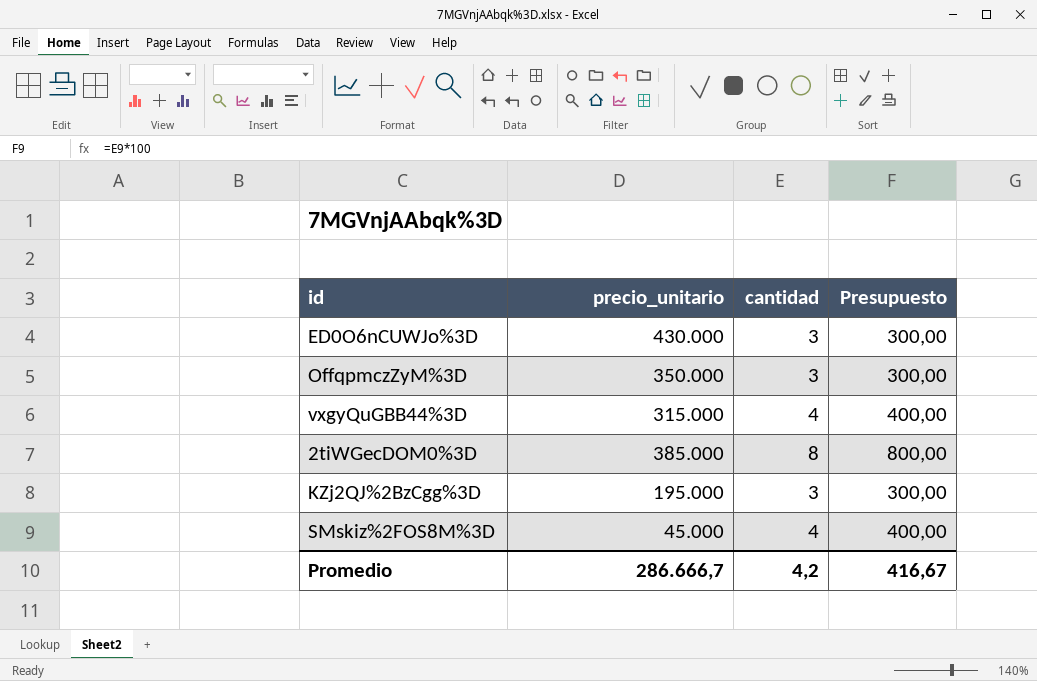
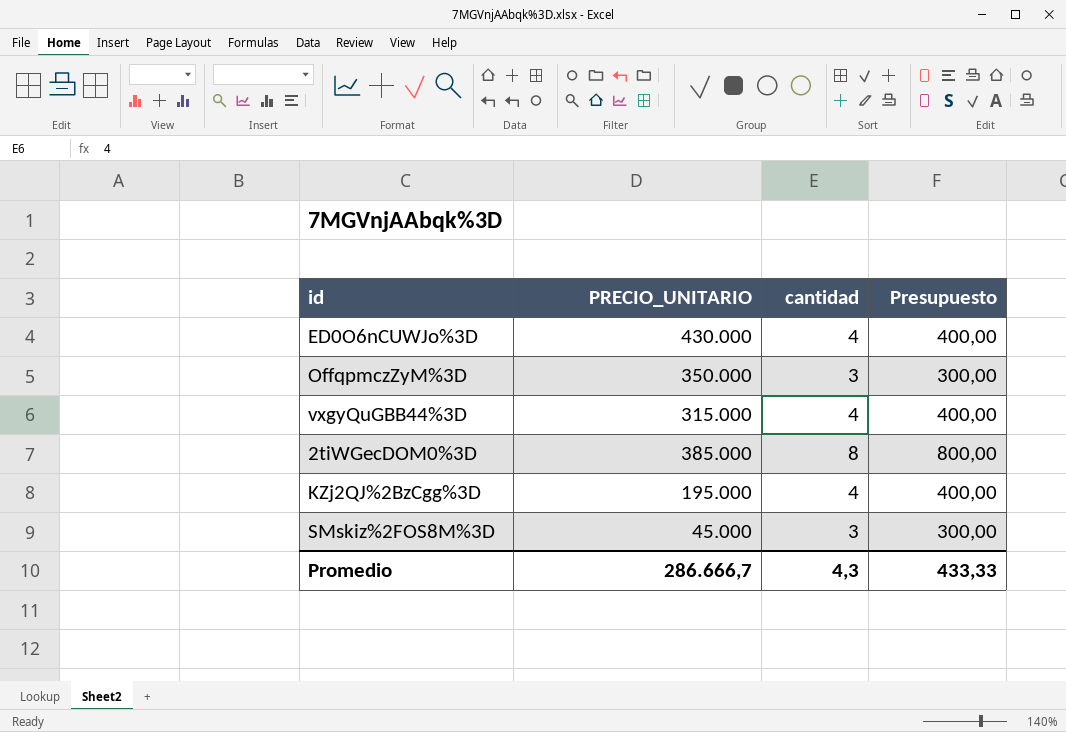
column name: precio_unitario -> PRECIO_UNITARIO
ED0O6nCUWJo%3D | cantidad: 3 -> 4
ED0O6nCUWJo%3D | Presupuesto: 300,00 -> 400,00
KZj2QJ%2BzCgg%3D | cantidad: 3 -> 4
KZj2QJ%2BzCgg%3D | Presupuesto: 300,00 -> 400,00
SMskiz%2FOS8M%3D | cantidad: 4 -> 3
SMskiz%2FOS8M%3D | Presupuesto: 400,00 -> 300,00
Promedio | cantidad: 4,2 -> 4,3
Promedio | Presupuesto: 416,67 -> 433,33

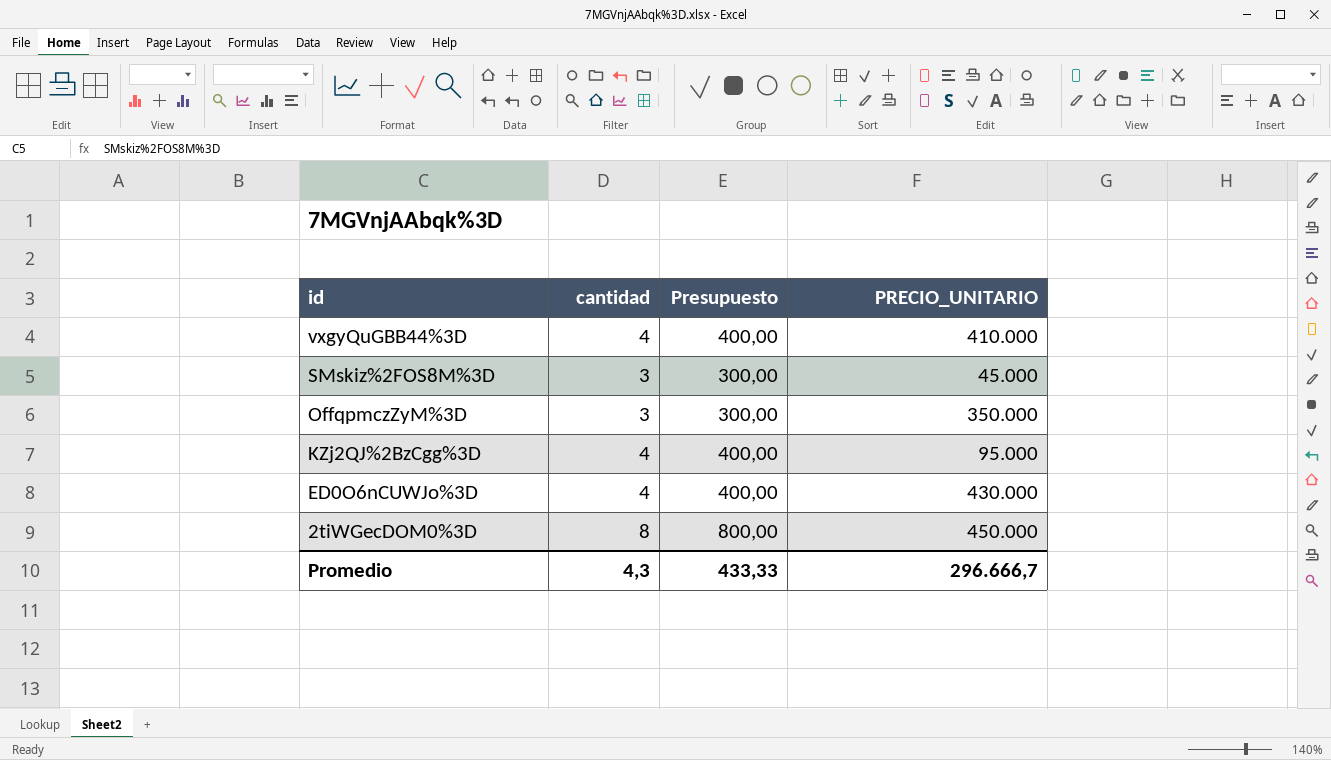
row order: none -> id descending
column PRECIO_UNITARIO | position: 2 -> 4
vxgyQuGBB44%3D | PRECIO_UNITARIO: 315.000 -> 410.000
KZj2QJ%2BzCgg%3D | PRECIO_UNITARIO: 195.000 -> 95.000
2tiWGecDOM0%3D | PRECIO_UNITARIO: 385.000 -> 450.000
Promedio | PRECIO_UNITARIO: 286.666,7 -> 296.666,7

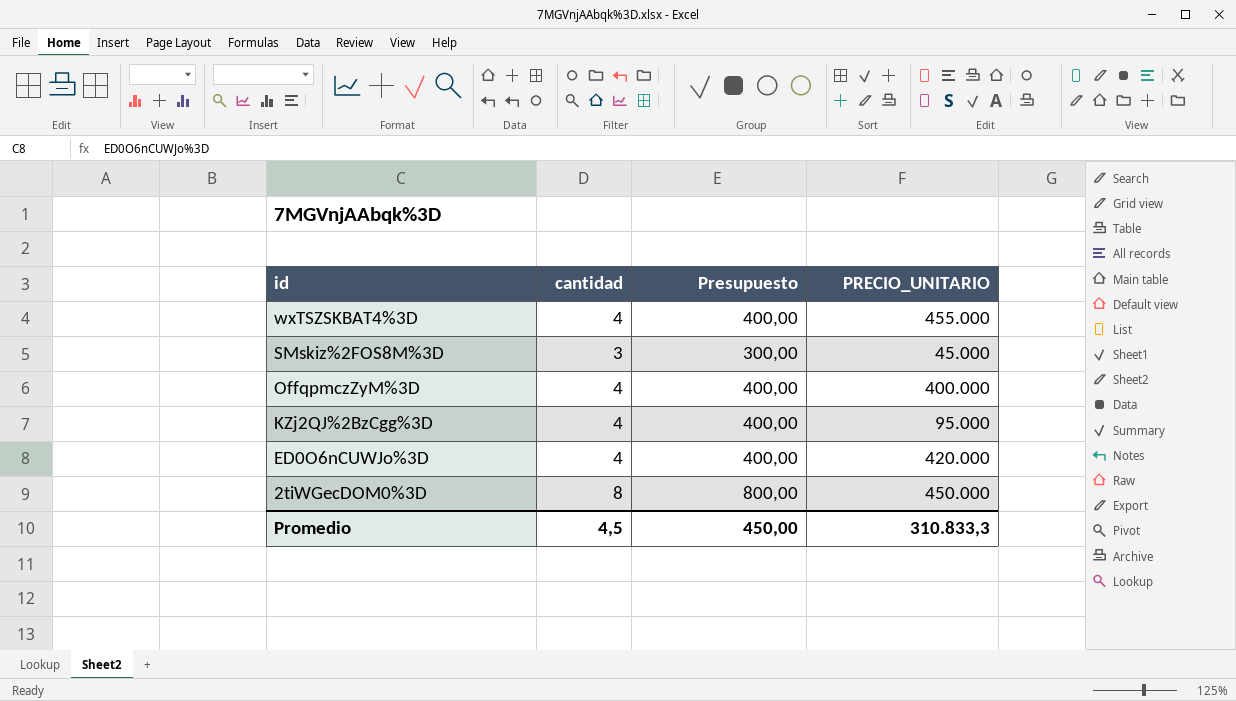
row vxgyQuGBB44%3D: 4 | 400,00 | 410.000 -> none
row wxTSZSKBAT4%3D: none -> 4 | 400,00 | 455.000
OffqpmczZyM%3D | cantidad: 3 -> 4
OffqpmczZyM%3D | Presupuesto: 300,00 -> 400,00
OffqpmczZyM%3D | PRECIO_UNITARIO: 350.000 -> 400.000
ED0O6nCUWJo%3D | PRECIO_UNITARIO: 430.000 -> 420.000
Promedio | cantidad: 4,3 -> 4,5
Promedio | Presupuesto: 433,33 -> 450,00
Promedio | PRECIO_UNITARIO: 296.666,7 -> 310.833,3

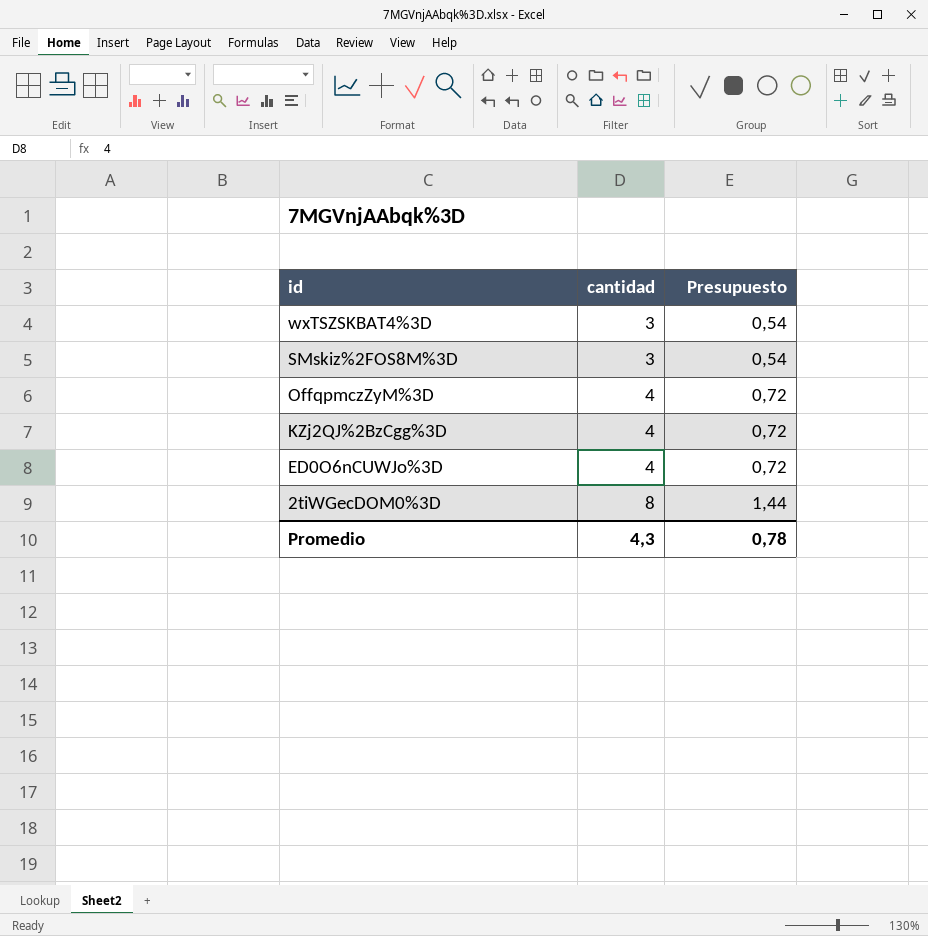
column PRECIO_UNITARIO | position: 4 -> none
column Presupuesto | formula: [cantidad] * 100 -> [cantidad] * 0,18
wxTSZSKBAT4%3D | cantidad: 4 -> 3
Promedio | cantidad: 4,5 -> 4,3
Promedio | Presupuesto: 450,00 -> 0,78

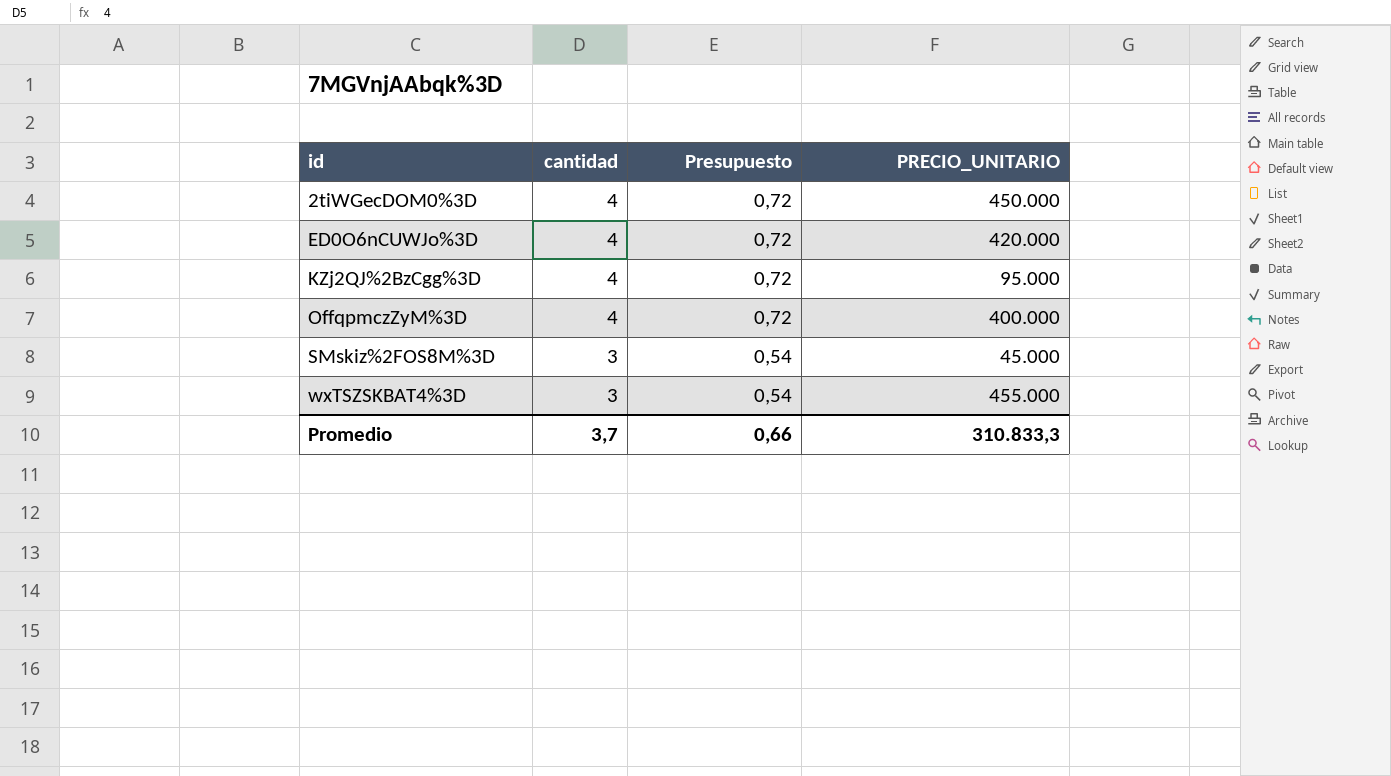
row order: id descending -> id ascending
column PRECIO_UNITARIO | position: none -> 4
2tiWGecDOM0%3D | cantidad: 8 -> 4
2tiWGecDOM0%3D | Presupuesto: 1,44 -> 0,72
Promedio | cantidad: 4,3 -> 3,7
Promedio | Presupuesto: 0,78 -> 0,66

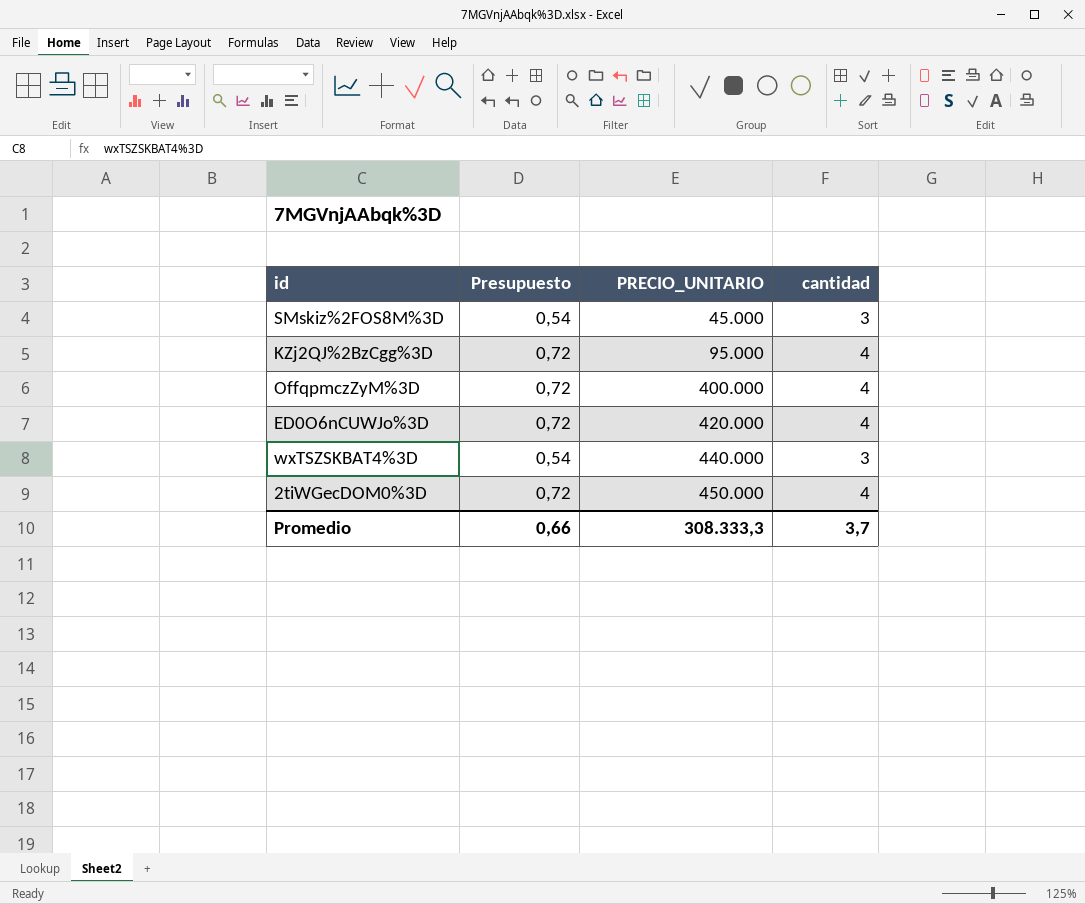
row order: id ascending -> PRECIO_UNITARIO ascending
column cantidad | position: 2 -> 4
wxTSZSKBAT4%3D | PRECIO_UNITARIO: 455.000 -> 440.000
Promedio | PRECIO_UNITARIO: 310.833,3 -> 308.333,3

